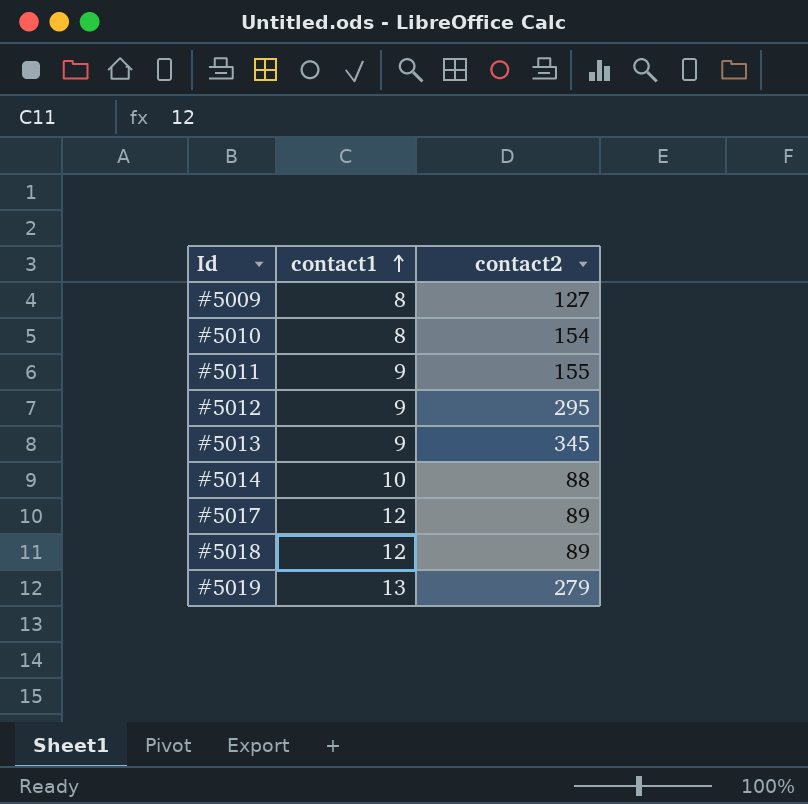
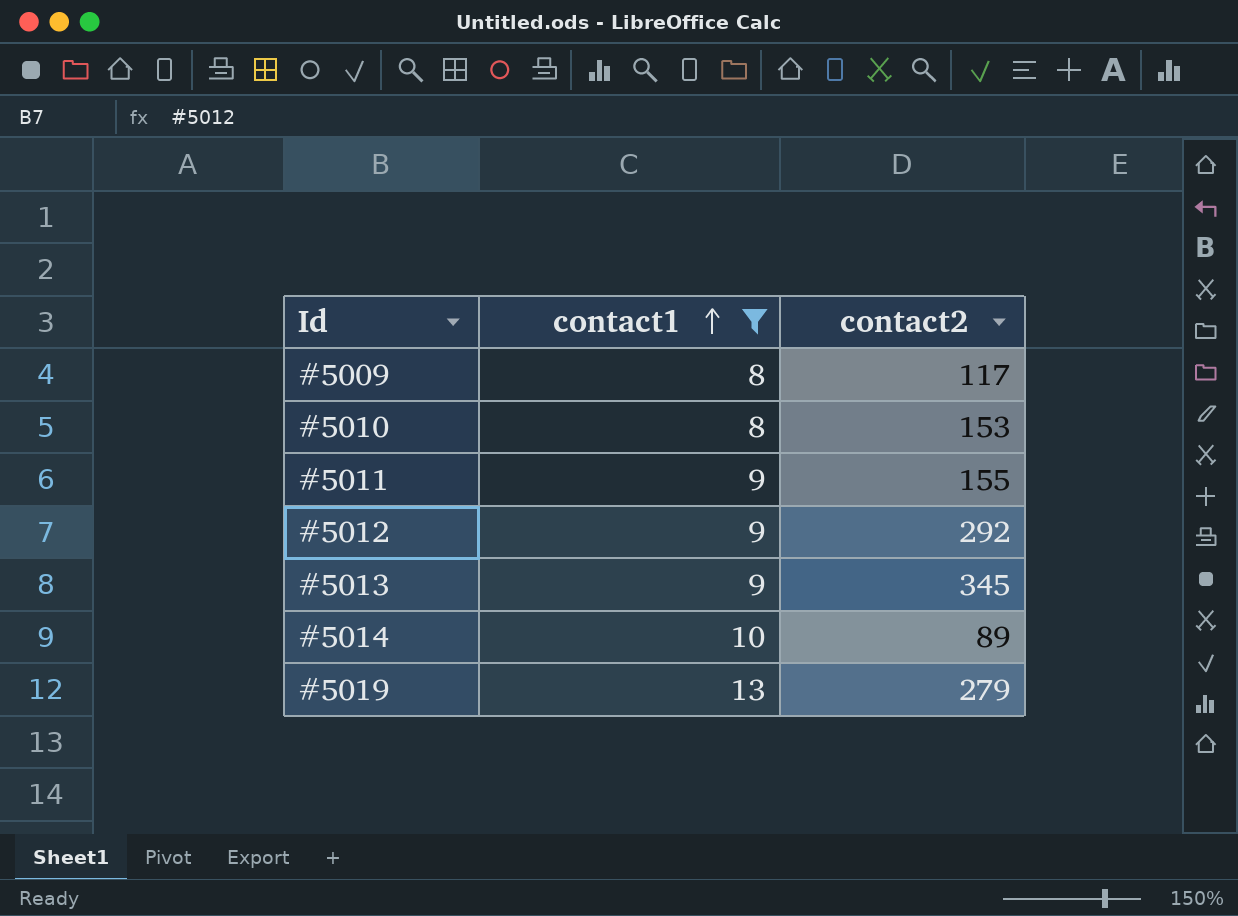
filter: none -> contact1 != 12
#5009 | contact2: 127 -> 117
#5010 | contact2: 154 -> 153
#5012 | contact2: 295 -> 292
#5014 | contact2: 88 -> 89

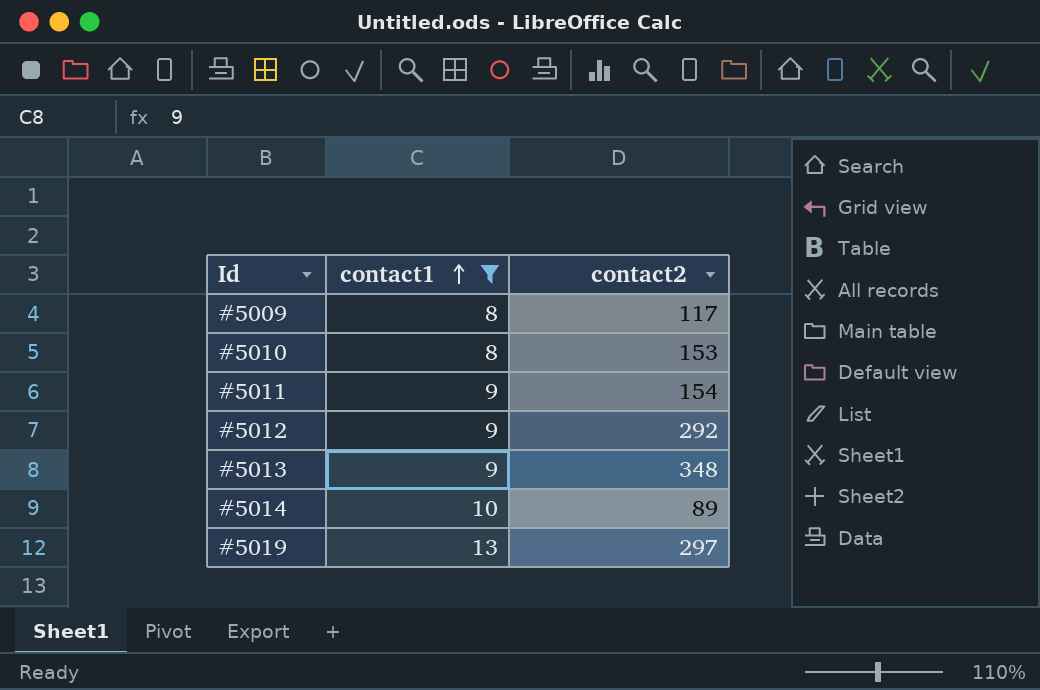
#5011 | contact2: 155 -> 154
#5013 | contact2: 345 -> 348
#5019 | contact2: 279 -> 297

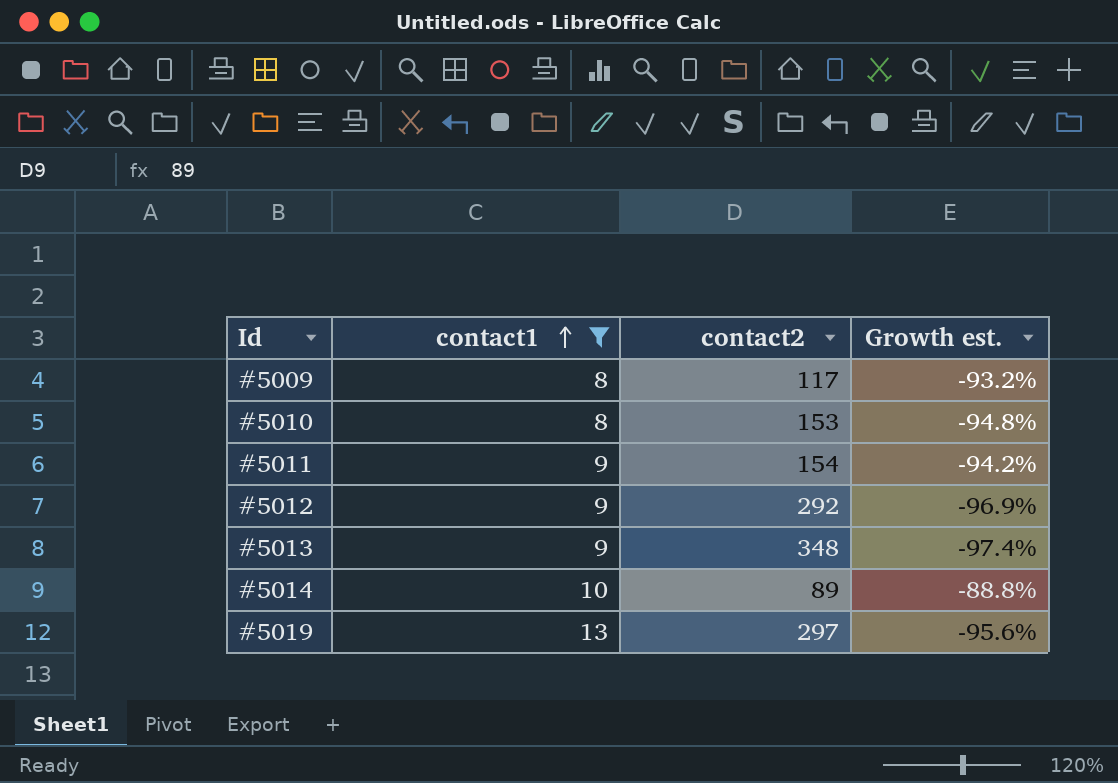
column Growth est. | formula: none -> ([contact1] - [contact2]) / [contact2]

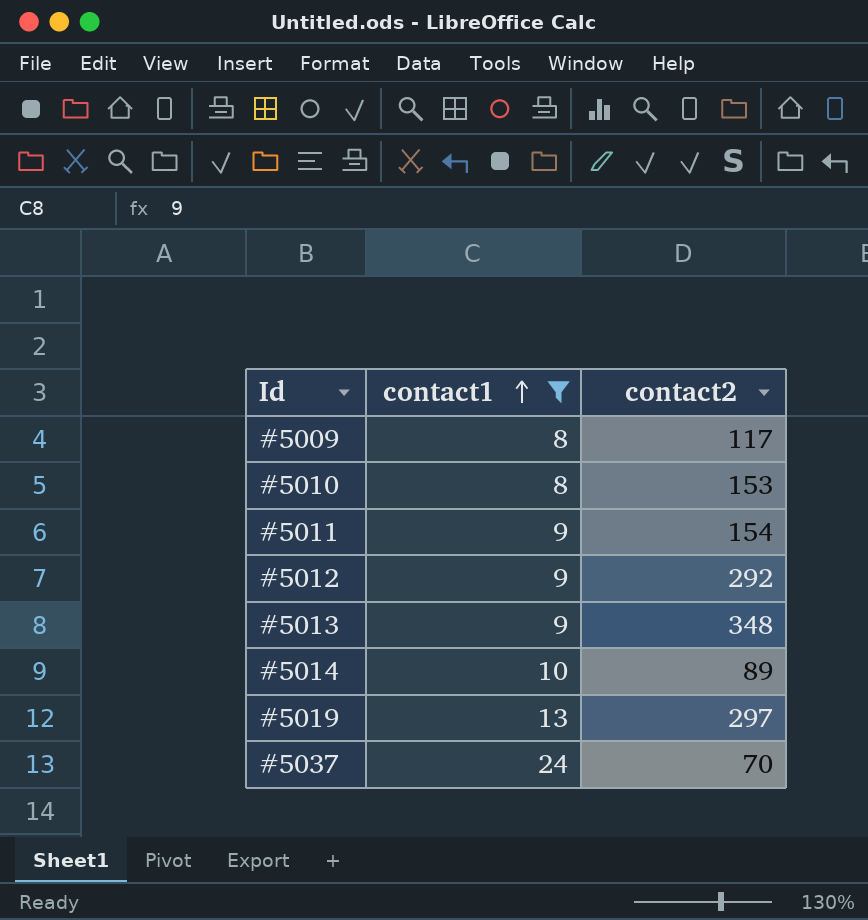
column Growth est. | formula: ([contact1] - [contact2]) / [contact2] -> none
row #5037: none -> 24 | 70

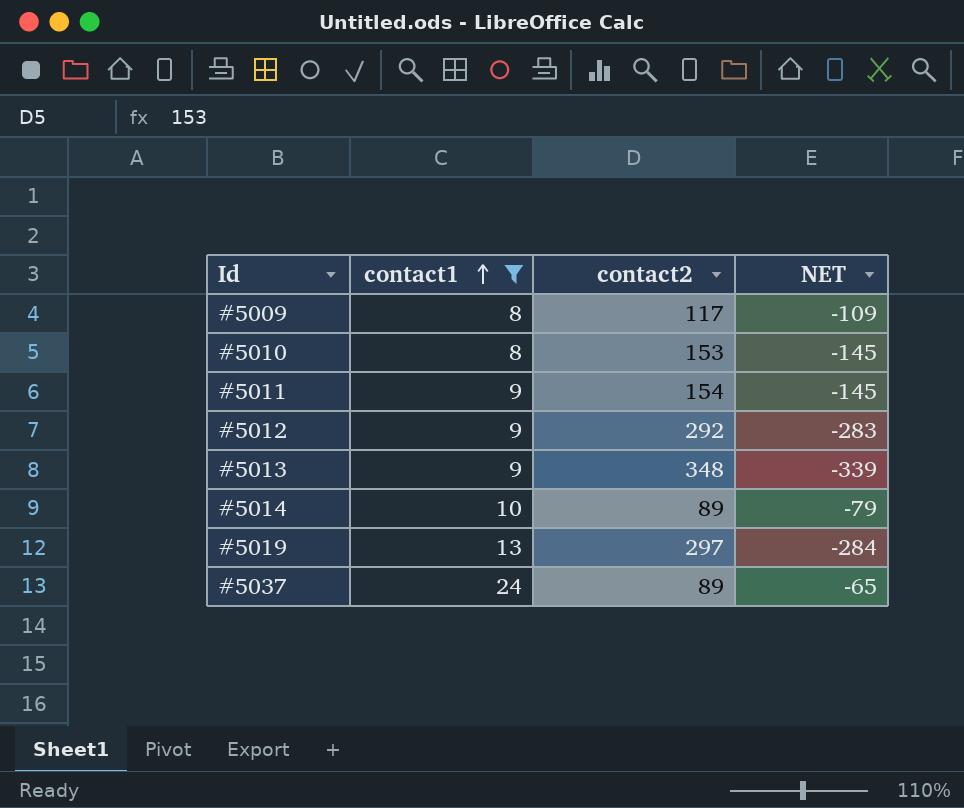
column NET | formula: none -> [contact1] - [contact2]
#5037 | contact2: 70 -> 89

